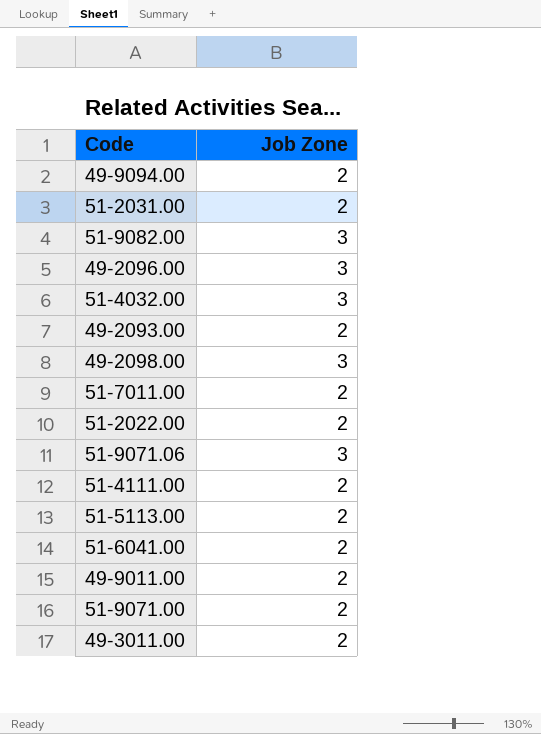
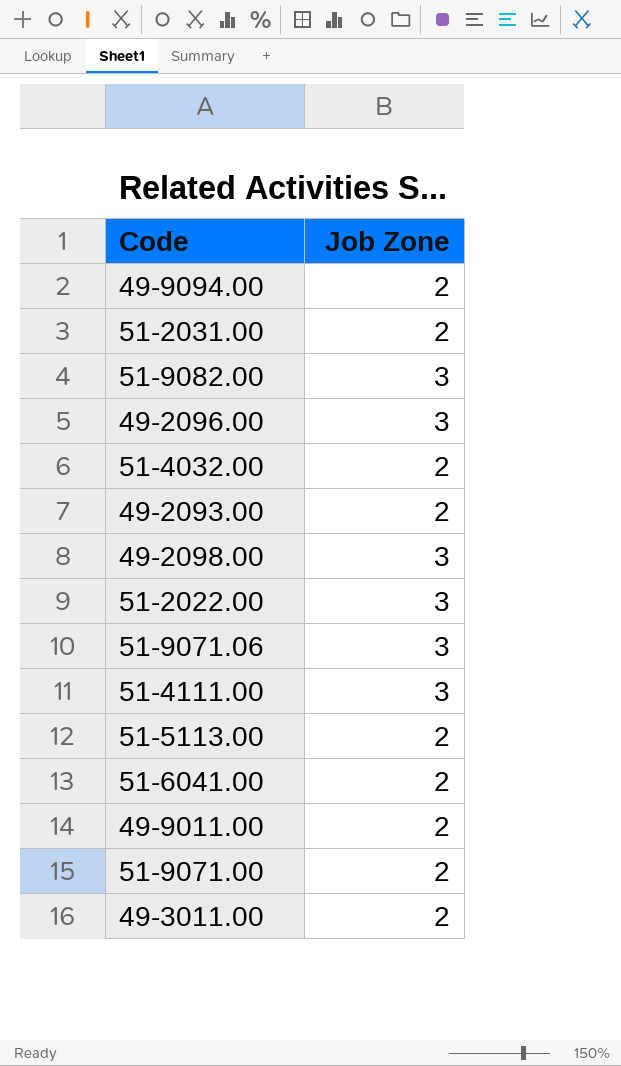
row 51-7011.00: 2 -> none
51-4032.00 | Job Zone: 3 -> 2
51-2022.00 | Job Zone: 2 -> 3
51-4111.00 | Job Zone: 2 -> 3

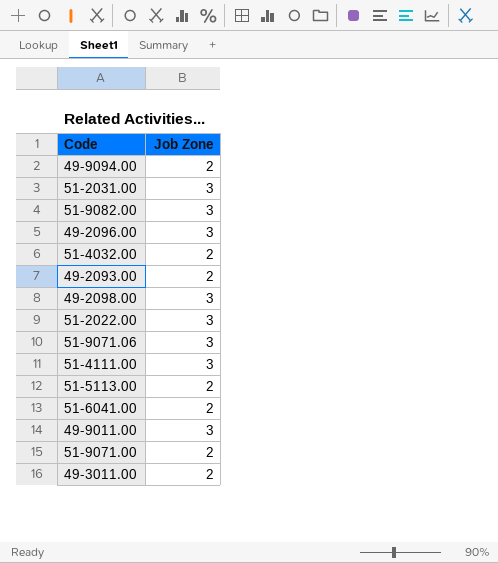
51-2031.00 | Job Zone: 2 -> 3
49-9011.00 | Job Zone: 2 -> 3

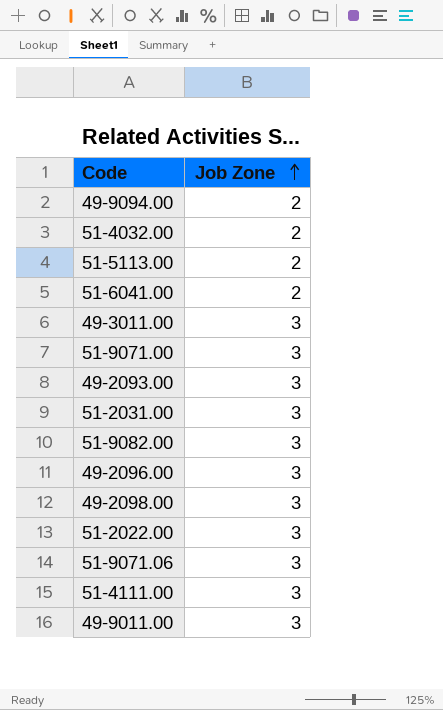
row order: none -> Job Zone ascending
49-3011.00 | Job Zone: 2 -> 3
51-9071.00 | Job Zone: 2 -> 3
49-2093.00 | Job Zone: 2 -> 3

